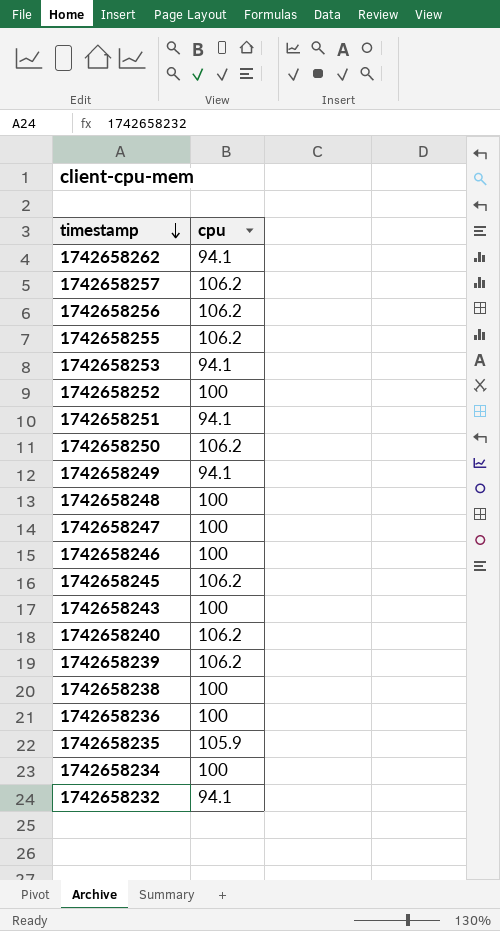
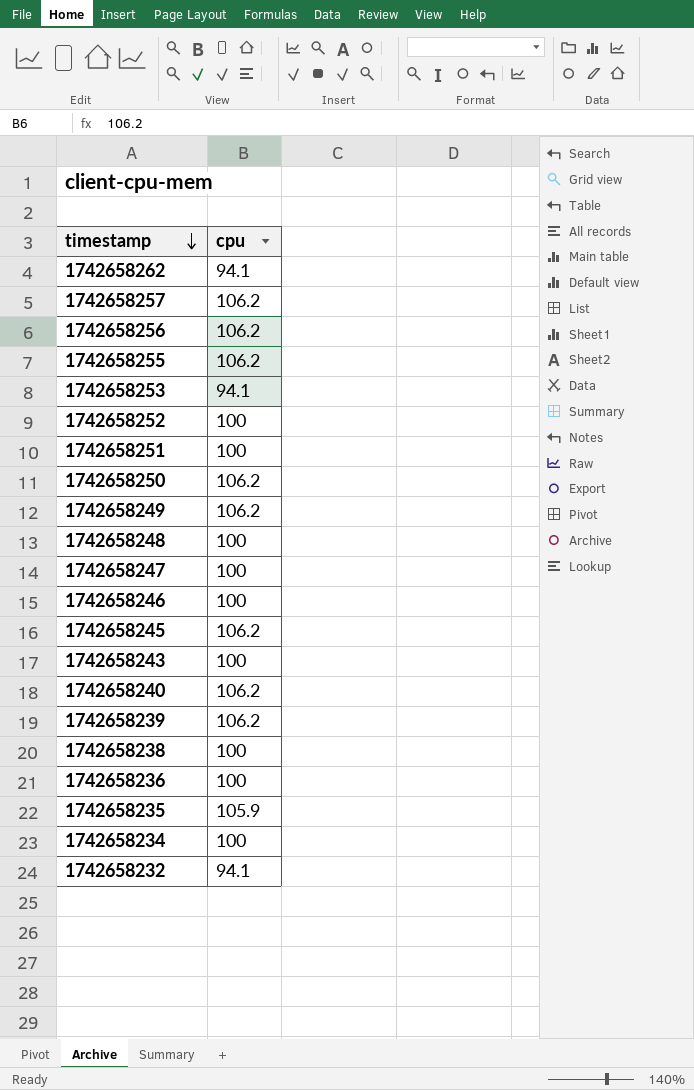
1742658251 | cpu: 94.1 -> 100
1742658249 | cpu: 94.1 -> 106.2

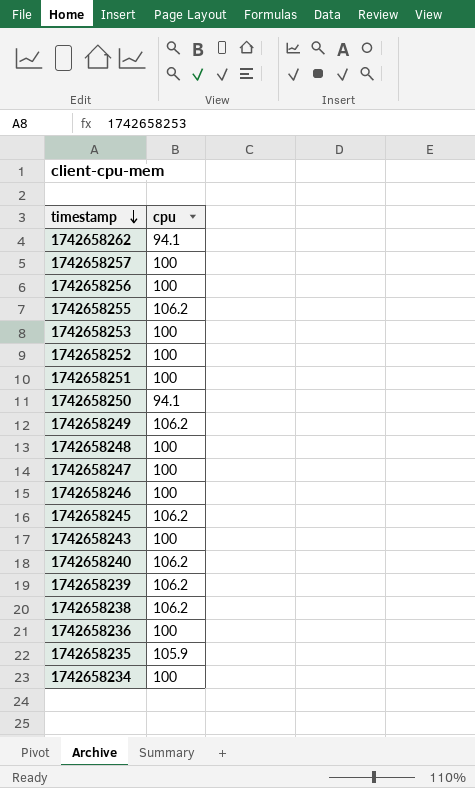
row 1742658232: 94.1 -> none
1742658257 | cpu: 106.2 -> 100
1742658256 | cpu: 106.2 -> 100
1742658253 | cpu: 94.1 -> 100
1742658250 | cpu: 106.2 -> 94.1
1742658238 | cpu: 100 -> 106.2

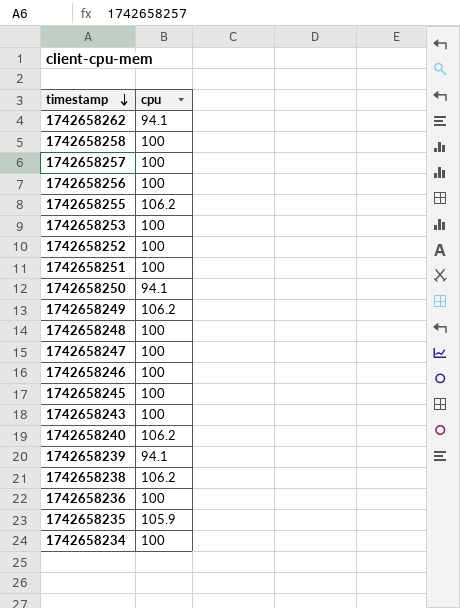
row 1742658258: none -> 100
1742658245 | cpu: 106.2 -> 100
1742658239 | cpu: 106.2 -> 94.1

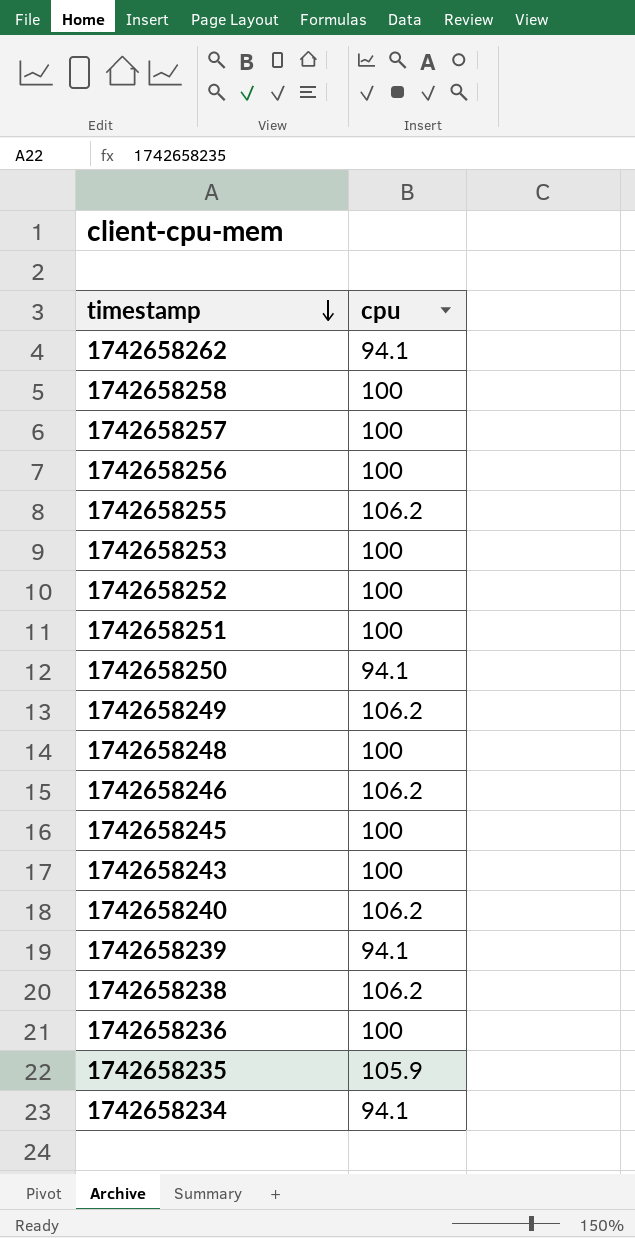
row 1742658247: 100 -> none
1742658246 | cpu: 100 -> 106.2
1742658234 | cpu: 100 -> 94.1

